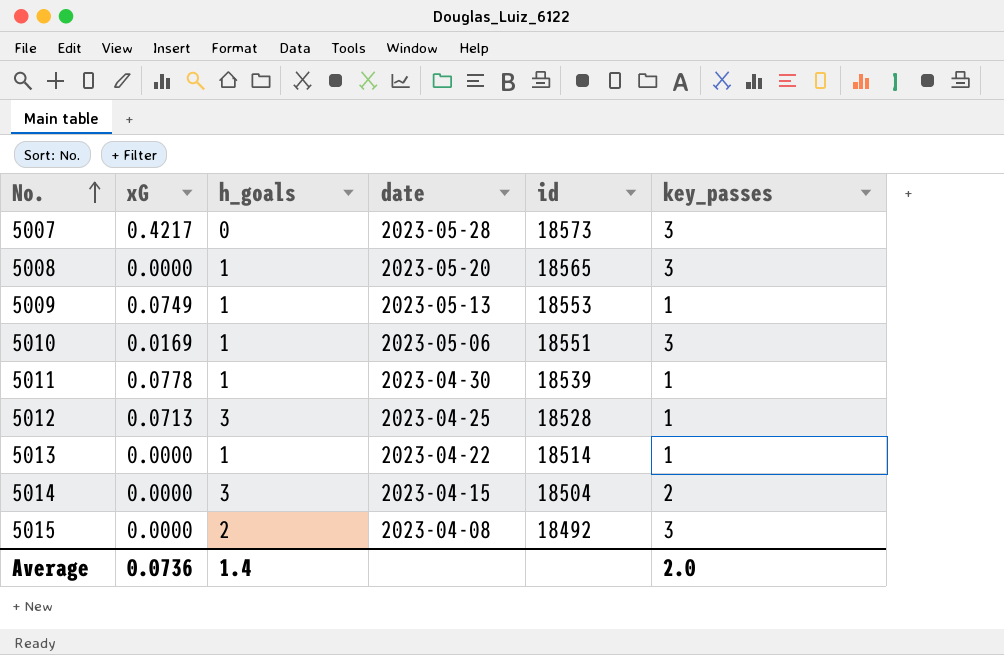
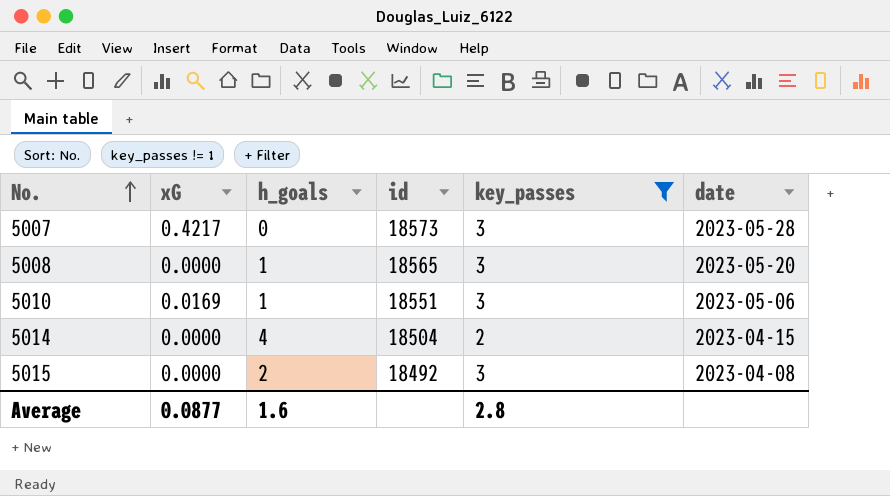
filter: none -> key_passes != 1
column date | position: 4 -> 6
5014 | h_goals: 3 -> 4
Average | xG: 0.0736 -> 0.0877
Average | h_goals: 1.4 -> 1.6
Average | key_passes: 2.0 -> 2.8

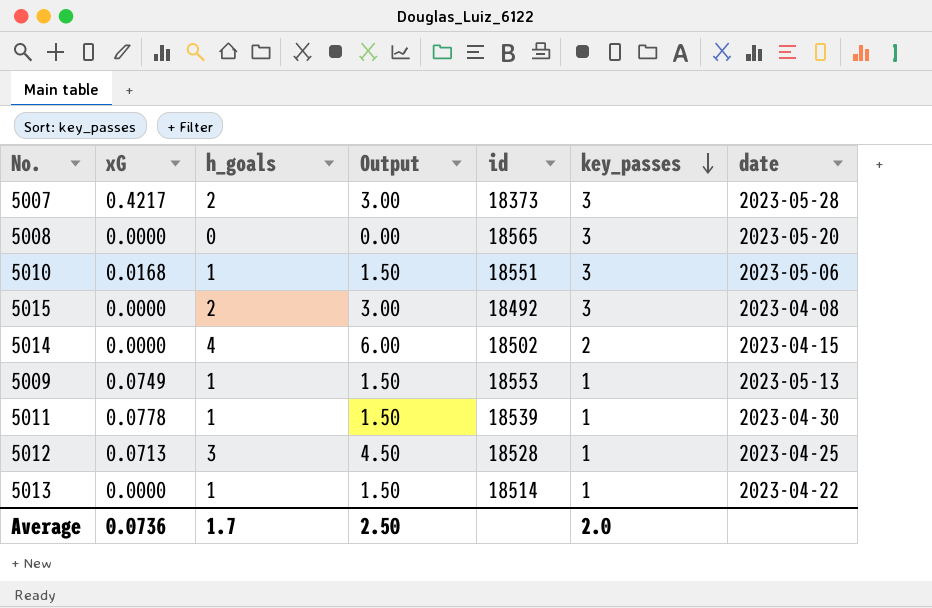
filter: key_passes != 1 -> none
row order: No. ascending -> key_passes descending
column Output | formula: none -> [h_goals] * 1.5
5007 | h_goals: 0 -> 2
5007 | id: 18573 -> 18373
5008 | h_goals: 1 -> 0
5010 | xG: 0.0169 -> 0.0168
5014 | id: 18504 -> 18502
Average | xG: 0.0877 -> 0.0736
Average | h_goals: 1.6 -> 1.7
Average | key_passes: 2.8 -> 2.0

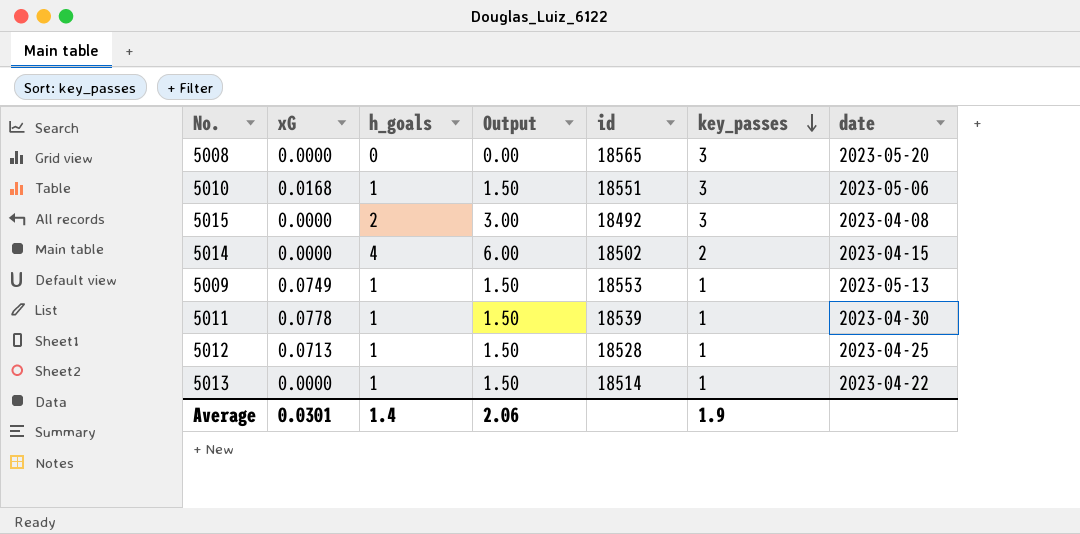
row 5007: 0.4217 | 2 | 3.00 | 18373 | 3 | 2023-05-28 -> none
5012 | h_goals: 3 -> 1
5012 | Output: 4.50 -> 1.50
Average | xG: 0.0736 -> 0.0301
Average | h_goals: 1.7 -> 1.4
Average | Output: 2.50 -> 2.06
Average | key_passes: 2.0 -> 1.9

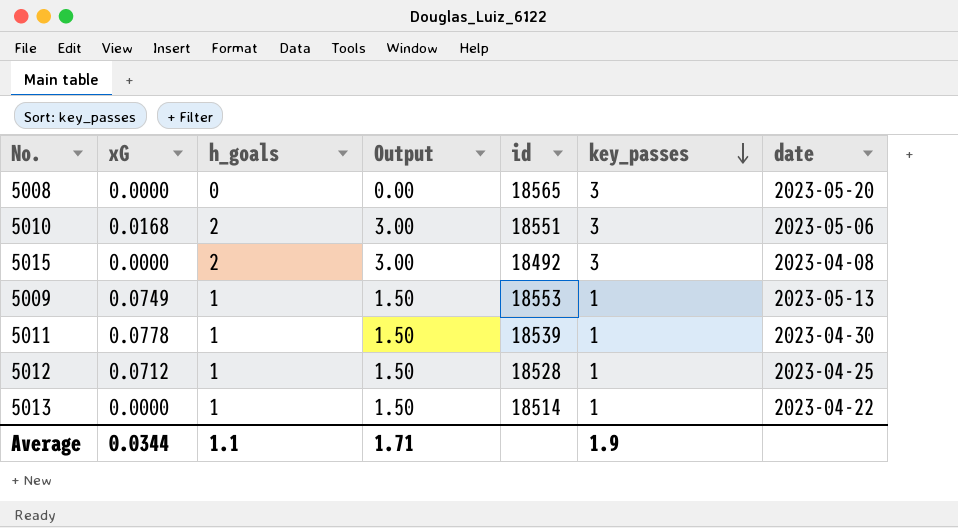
row 5014: 0.0000 | 4 | 6.00 | 18502 | 2 | 2023-04-15 -> none
5010 | h_goals: 1 -> 2
5010 | Output: 1.50 -> 3.00
5012 | xG: 0.0713 -> 0.0712
Average | xG: 0.0301 -> 0.0344
Average | h_goals: 1.4 -> 1.1
Average | Output: 2.06 -> 1.71

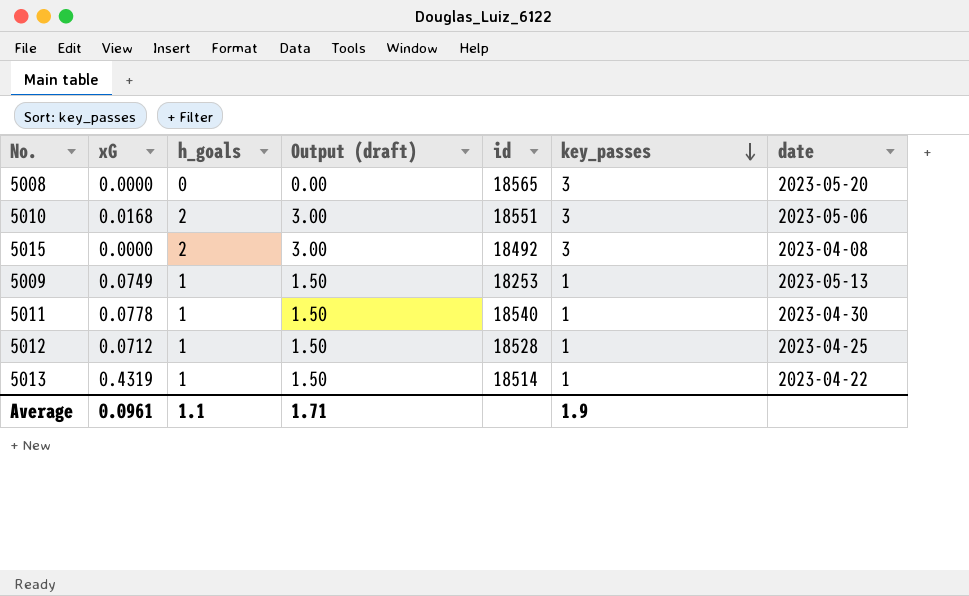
column name: Output -> Output (draft)
5009 | id: 18553 -> 18253
5011 | id: 18539 -> 18540
5013 | xG: 0.0000 -> 0.4319
Average | xG: 0.0344 -> 0.0961

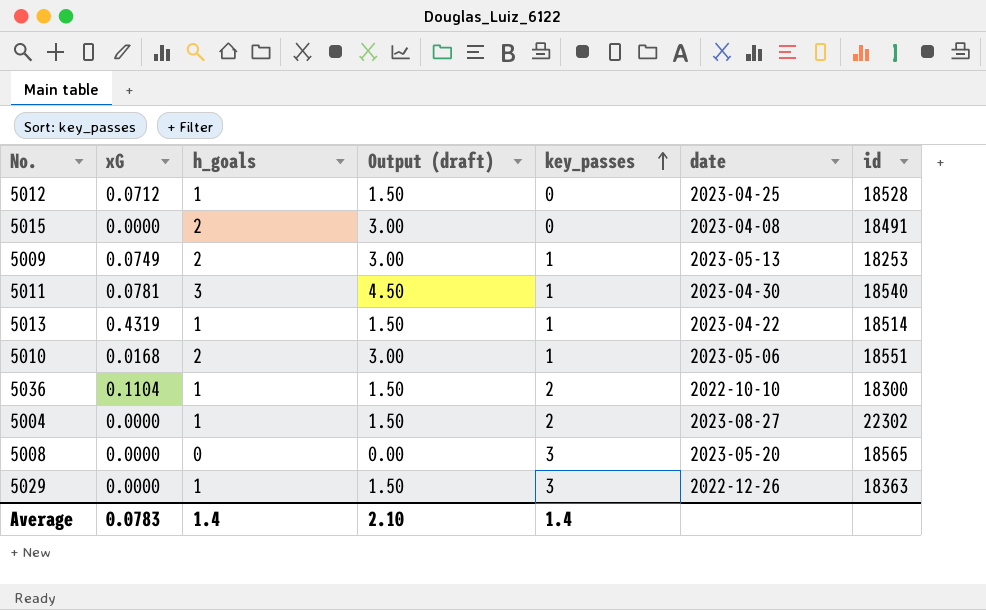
row order: key_passes descending -> key_passes ascending
column id | position: 5 -> 7
5012 | key_passes: 1 -> 0
5015 | key_passes: 3 -> 0
5015 | id: 18492 -> 18491
5009 | h_goals: 1 -> 2
5009 | Output (draft): 1.50 -> 3.00
5011 | xG: 0.0778 -> 0.0781
5011 | h_goals: 1 -> 3
5011 | Output (draft): 1.50 -> 4.50
5010 | key_passes: 3 -> 1
row 5036: none -> 0.1104 | 1 | 1.50 | 2 | 2022-10-10 | 18300
row 5004: none -> 0.0000 | 1 | 1.50 | 2 | 2023-08-27 | 22302
row 5029: none -> 0.0000 | 1 | 1.50 | 3 | 2022-12-26 | 18363
Average | xG: 0.0961 -> 0.0783
Average | h_goals: 1.1 -> 1.4
Average | Output (draft): 1.71 -> 2.10
Average | key_passes: 1.9 -> 1.4

